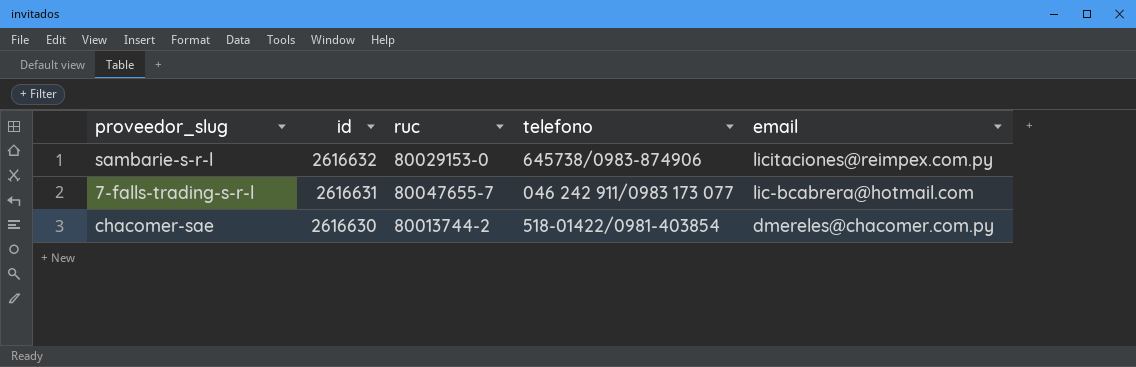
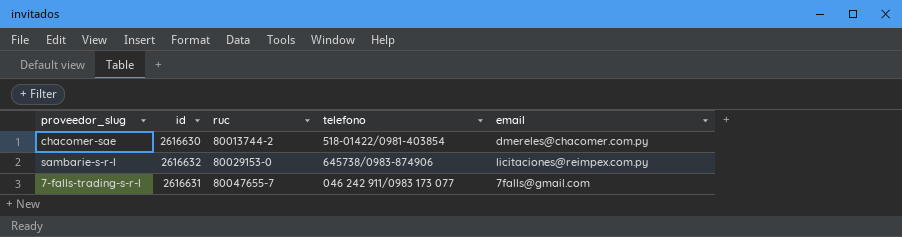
row order: id descending -> ruc ascending
7-falls-trading-s-r-l | email: lic-bcabrera@hotmail.com -> 7falls@gmail.com

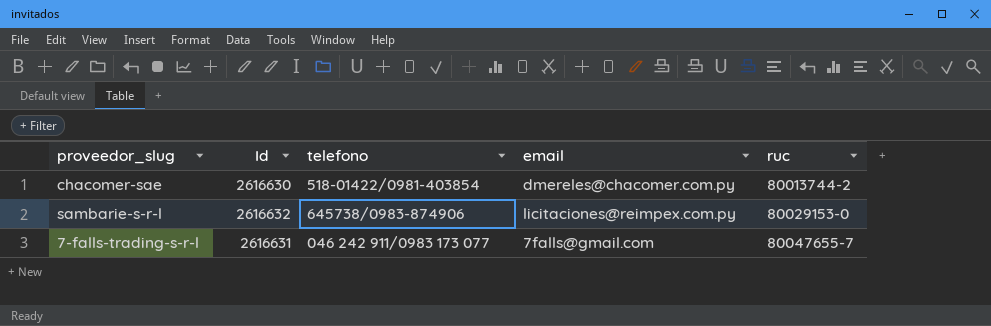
column name: id -> Id
column ruc | position: 3 -> 5

